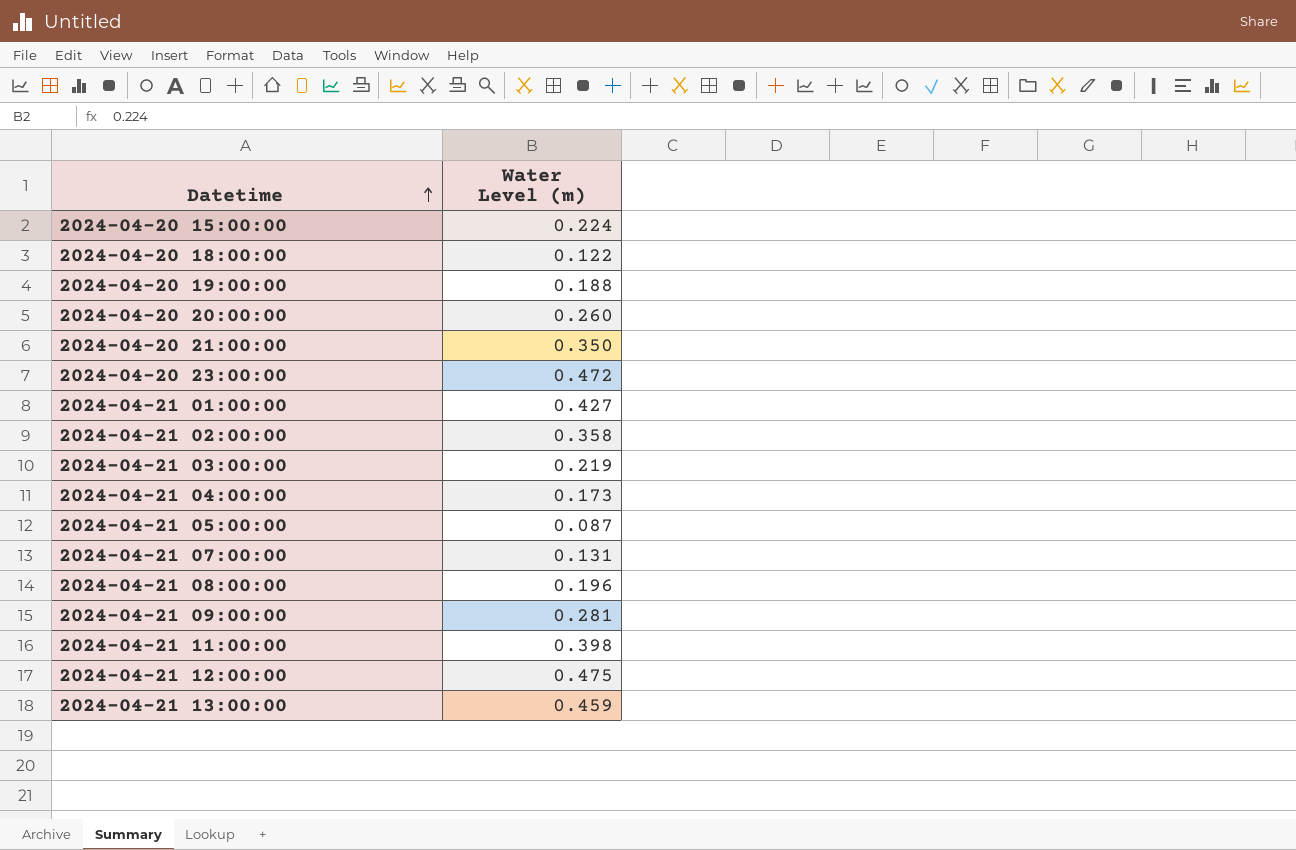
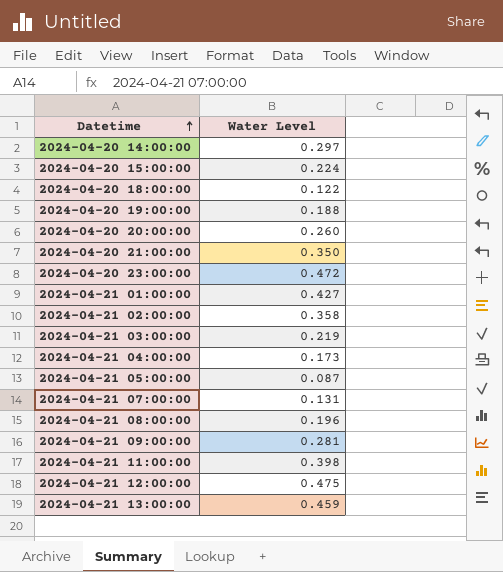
column name: Water Level (m) -> Water Level
row 2024-04-20 14:00:00: none -> 0.297

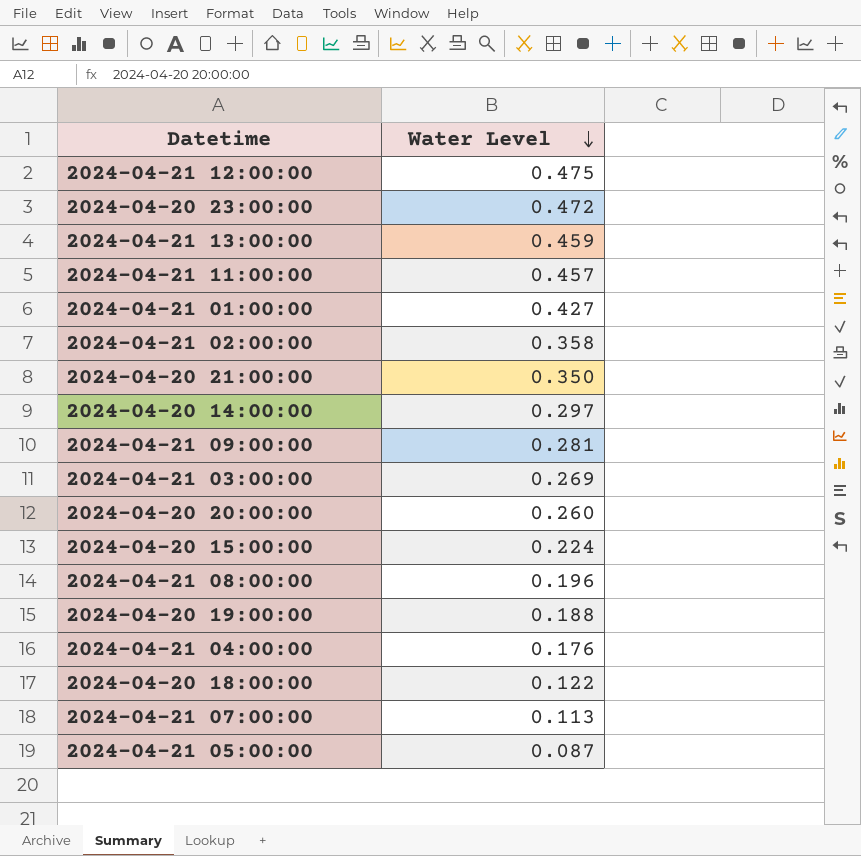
row order: Datetime ascending -> Water Level descending
2024-04-21 11:00:00 | Water Level: 0.398 -> 0.457
2024-04-21 03:00:00 | Water Level: 0.219 -> 0.269
2024-04-21 04:00:00 | Water Level: 0.173 -> 0.176
2024-04-21 07:00:00 | Water Level: 0.131 -> 0.113

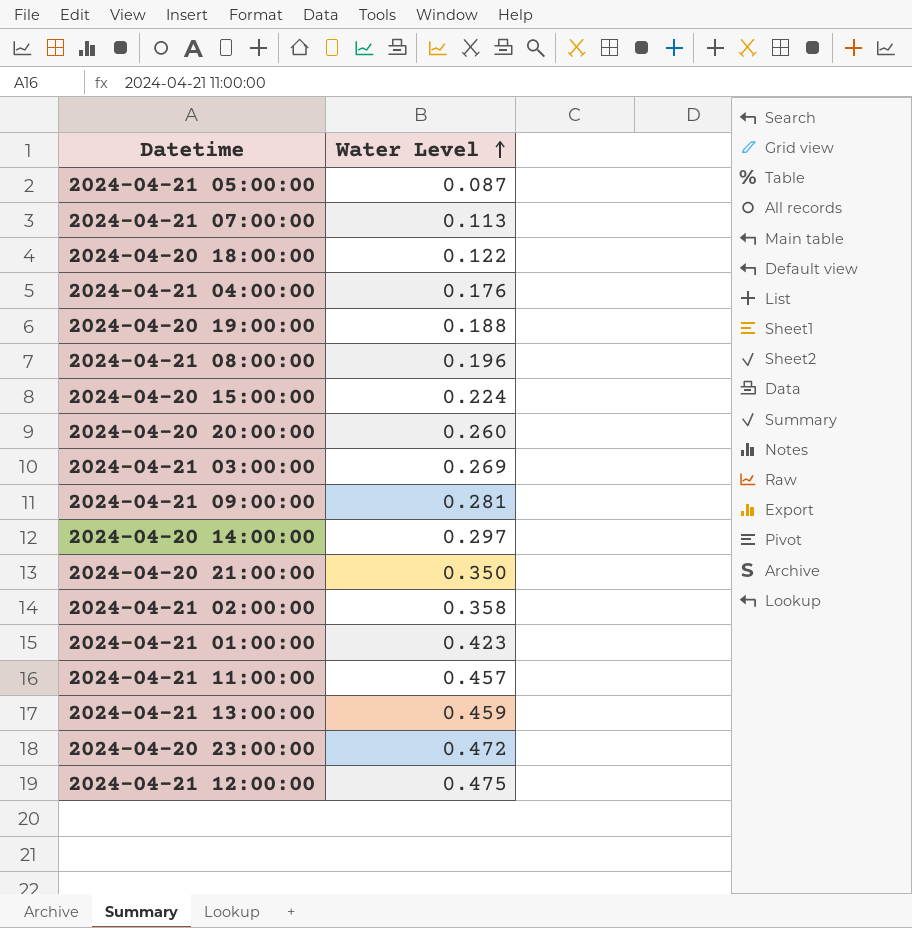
row order: Water Level descending -> Water Level ascending
2024-04-21 01:00:00 | Water Level: 0.427 -> 0.423

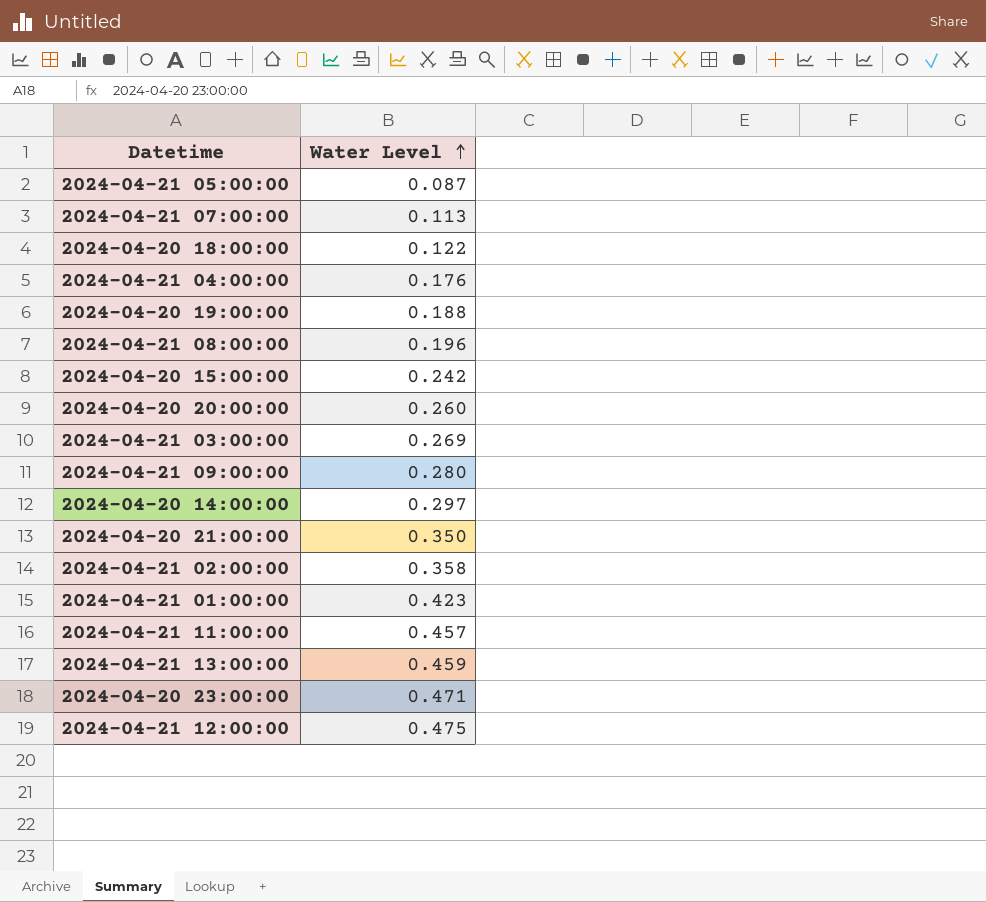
2024-04-20 15:00:00 | Water Level: 0.224 -> 0.242
2024-04-21 09:00:00 | Water Level: 0.281 -> 0.280
2024-04-20 23:00:00 | Water Level: 0.472 -> 0.471

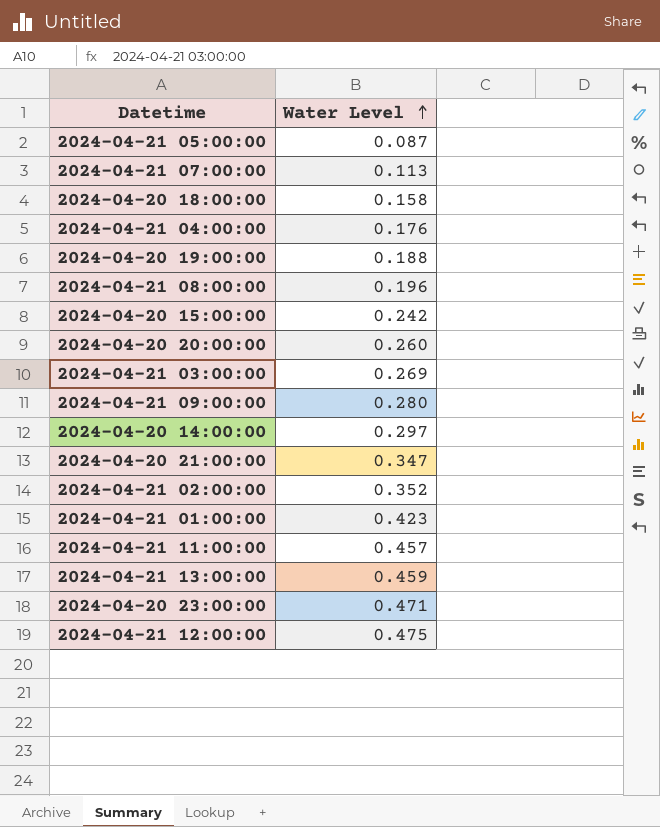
2024-04-20 18:00:00 | Water Level: 0.122 -> 0.158
2024-04-20 21:00:00 | Water Level: 0.350 -> 0.347
2024-04-21 02:00:00 | Water Level: 0.358 -> 0.352

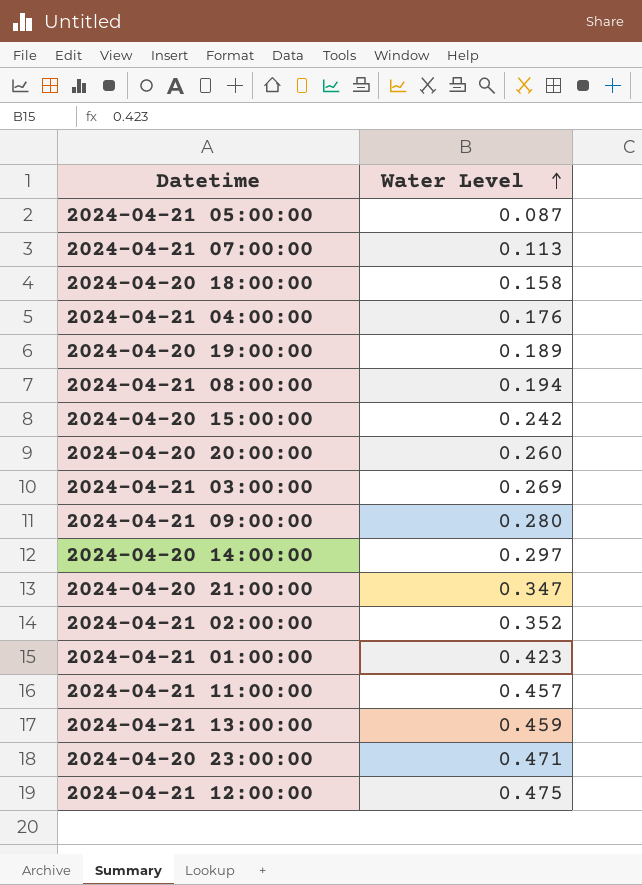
2024-04-20 19:00:00 | Water Level: 0.188 -> 0.189
2024-04-21 08:00:00 | Water Level: 0.196 -> 0.194

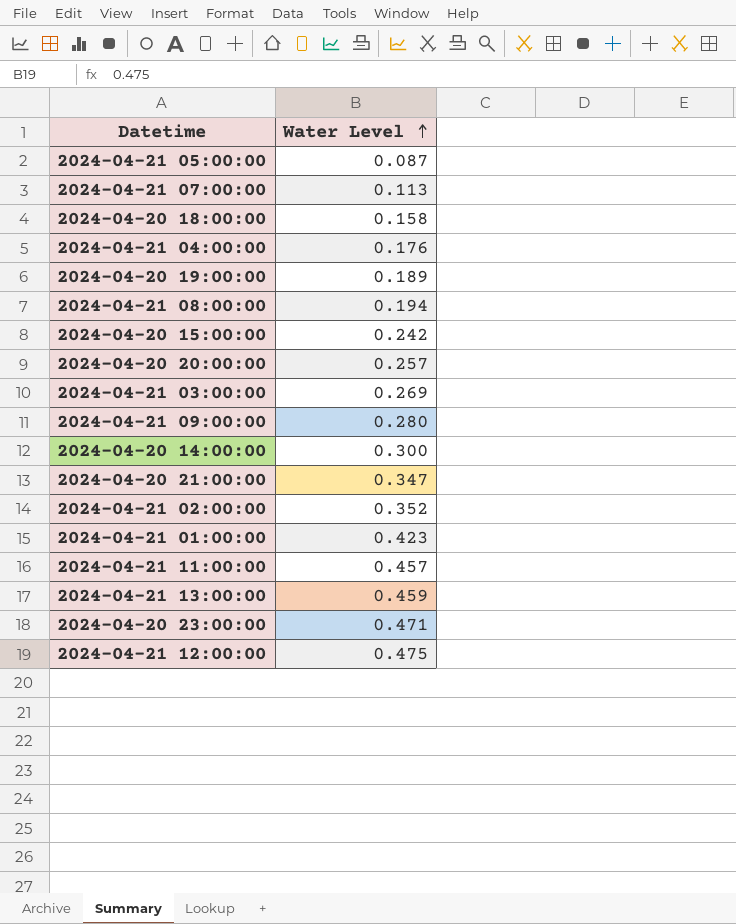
2024-04-20 20:00:00 | Water Level: 0.260 -> 0.257
2024-04-20 14:00:00 | Water Level: 0.297 -> 0.300

